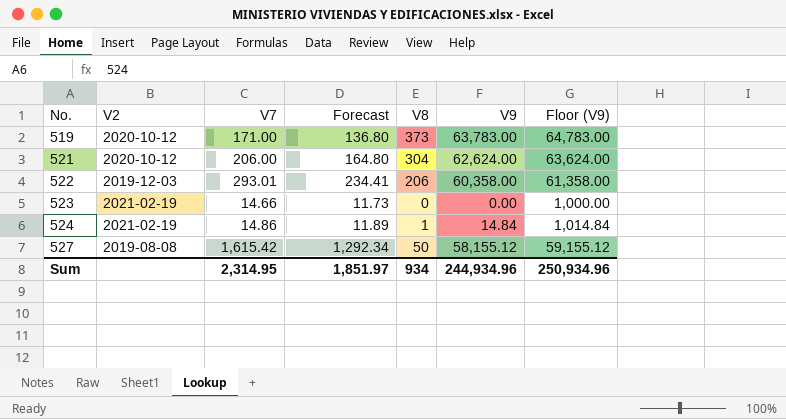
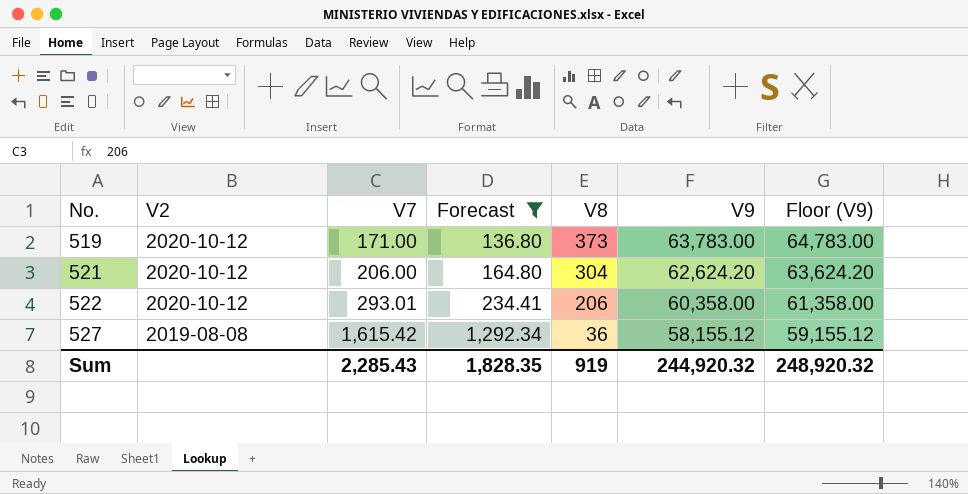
filter: none -> Forecast >= 136.80
521 | V9: 62,624.00 -> 62,624.20
521 | Floor (V9): 63,624.00 -> 63,624.20
522 | V2: 2019-12-03 -> 2020-10-12
527 | V8: 50 -> 36
Sum | V7: 2,314.95 -> 2,285.43
Sum | Forecast: 1,851.97 -> 1,828.35
Sum | V8: 934 -> 919
Sum | V9: 244,934.96 -> 244,920.32
Sum | Floor (V9): 250,934.96 -> 248,920.32

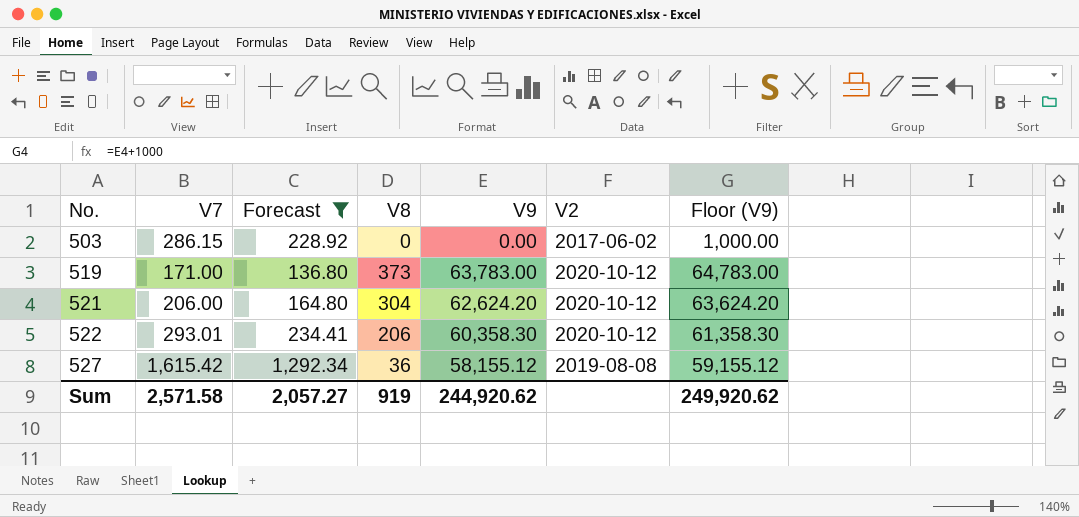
column V2 | position: 2 -> 6
row 503: none -> 286.15 | 228.92 | 0 | 0.00 | 2017-06-02 | 1,000.00
522 | V9: 60,358.00 -> 60,358.30
522 | Floor (V9): 61,358.00 -> 61,358.30
Sum | V7: 2,285.43 -> 2,571.58
Sum | Forecast: 1,828.35 -> 2,057.27
Sum | V9: 244,920.32 -> 244,920.62
Sum | Floor (V9): 248,920.32 -> 249,920.62

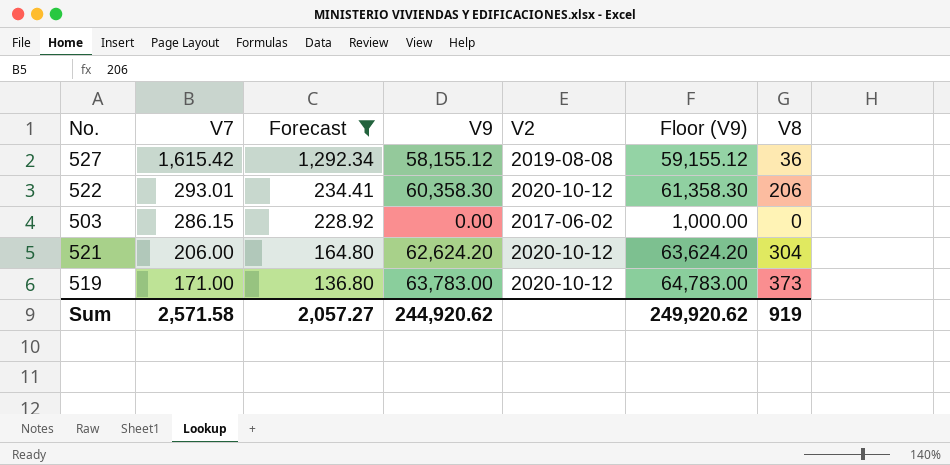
row order: No. ascending -> V7 descending
column V8 | position: 4 -> 7

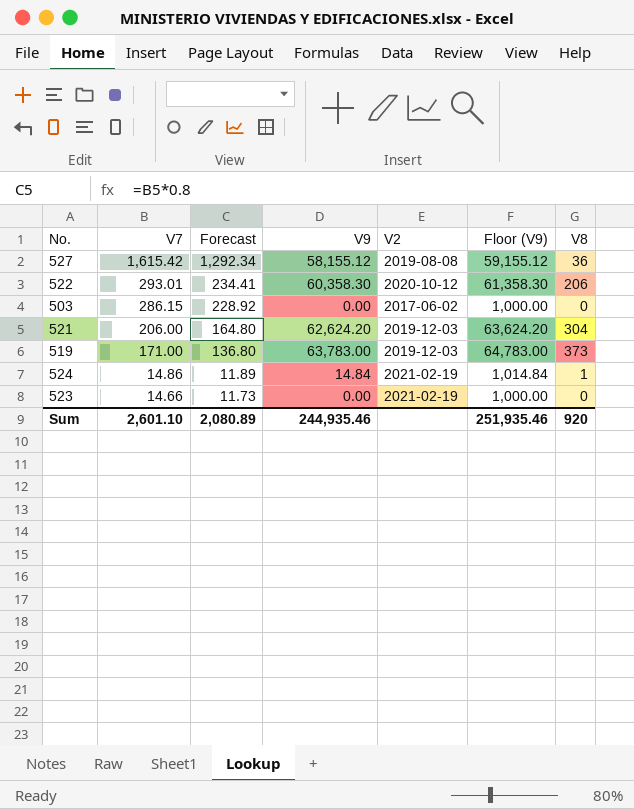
filter: Forecast >= 136.80 -> none
521 | V2: 2020-10-12 -> 2019-12-03
519 | V2: 2020-10-12 -> 2019-12-03
Sum | V7: 2,571.58 -> 2,601.10
Sum | Forecast: 2,057.27 -> 2,080.89
Sum | V9: 244,920.62 -> 244,935.46
Sum | Floor (V9): 249,920.62 -> 251,935.46
Sum | V8: 919 -> 920

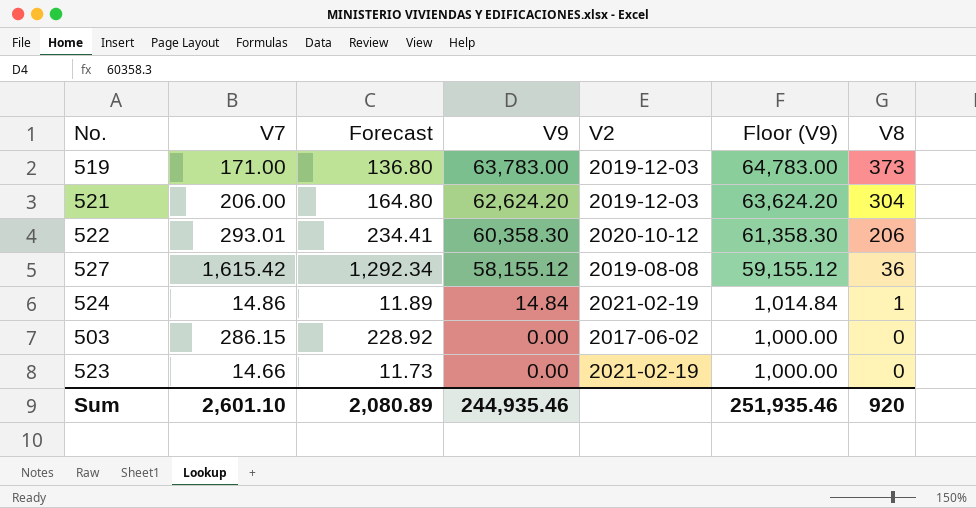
row order: V7 descending -> V9 descending

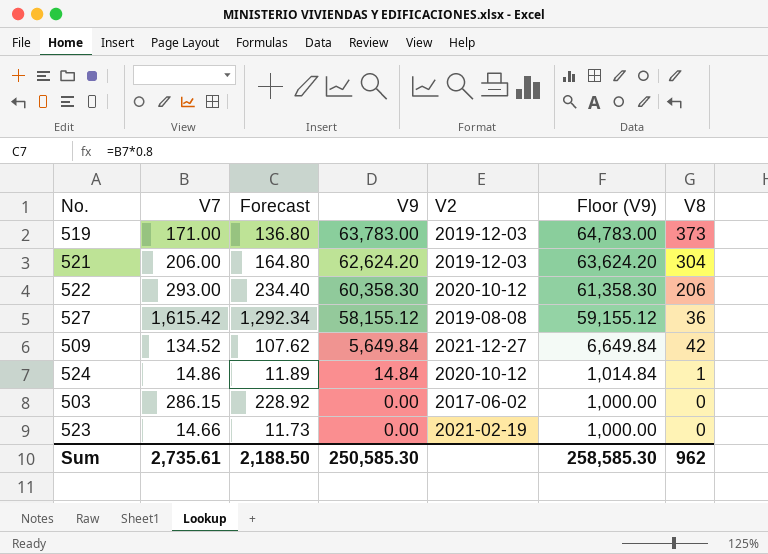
522 | V7: 293.01 -> 293.00
522 | Forecast: 234.41 -> 234.40
row 509: none -> 134.52 | 107.62 | 5,649.84 | 2021-12-27 | 6,649.84 | 42
524 | V2: 2021-02-19 -> 2020-10-12
Sum | V7: 2,601.10 -> 2,735.61
Sum | Forecast: 2,080.89 -> 2,188.50
Sum | V9: 244,935.46 -> 250,585.30
Sum | Floor (V9): 251,935.46 -> 258,585.30
Sum | V8: 920 -> 962

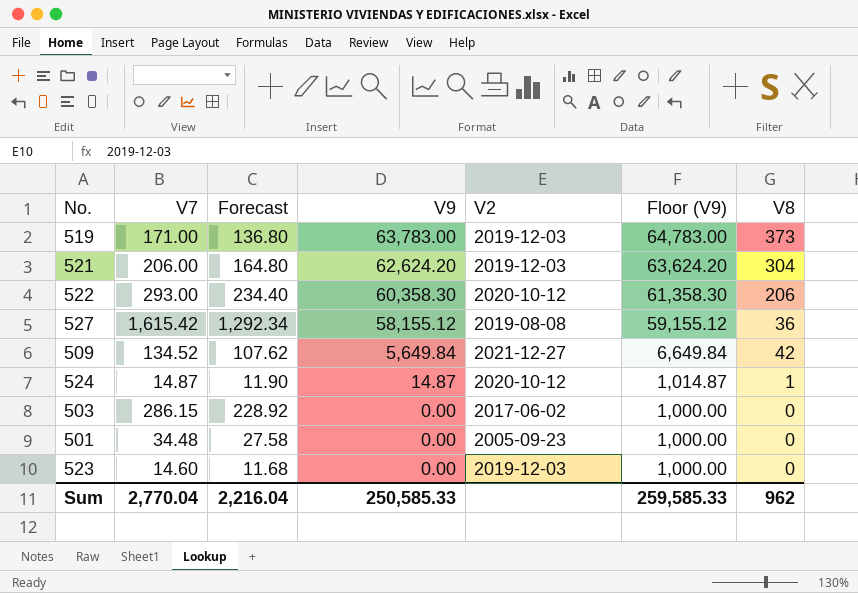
524 | V7: 14.86 -> 14.87
524 | Forecast: 11.89 -> 11.90
524 | V9: 14.84 -> 14.87
524 | Floor (V9): 1,014.84 -> 1,014.87
row 501: none -> 34.48 | 27.58 | 0.00 | 2005-09-23 | 1,000.00 | 0
523 | V7: 14.66 -> 14.60
523 | Forecast: 11.73 -> 11.68
523 | V2: 2021-02-19 -> 2019-12-03
Sum | V7: 2,735.61 -> 2,770.04
Sum | Forecast: 2,188.50 -> 2,216.04
Sum | V9: 250,585.30 -> 250,585.33
Sum | Floor (V9): 258,585.30 -> 259,585.33

